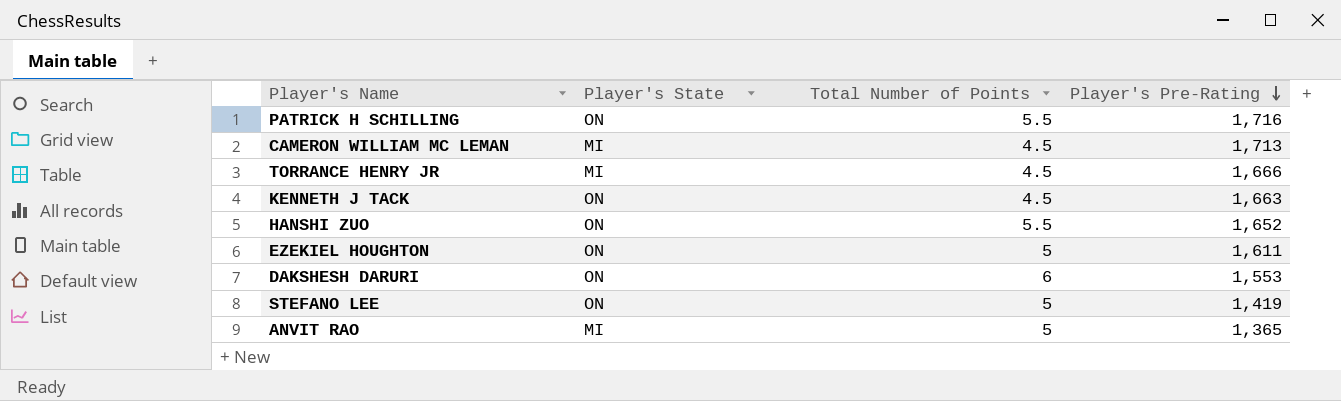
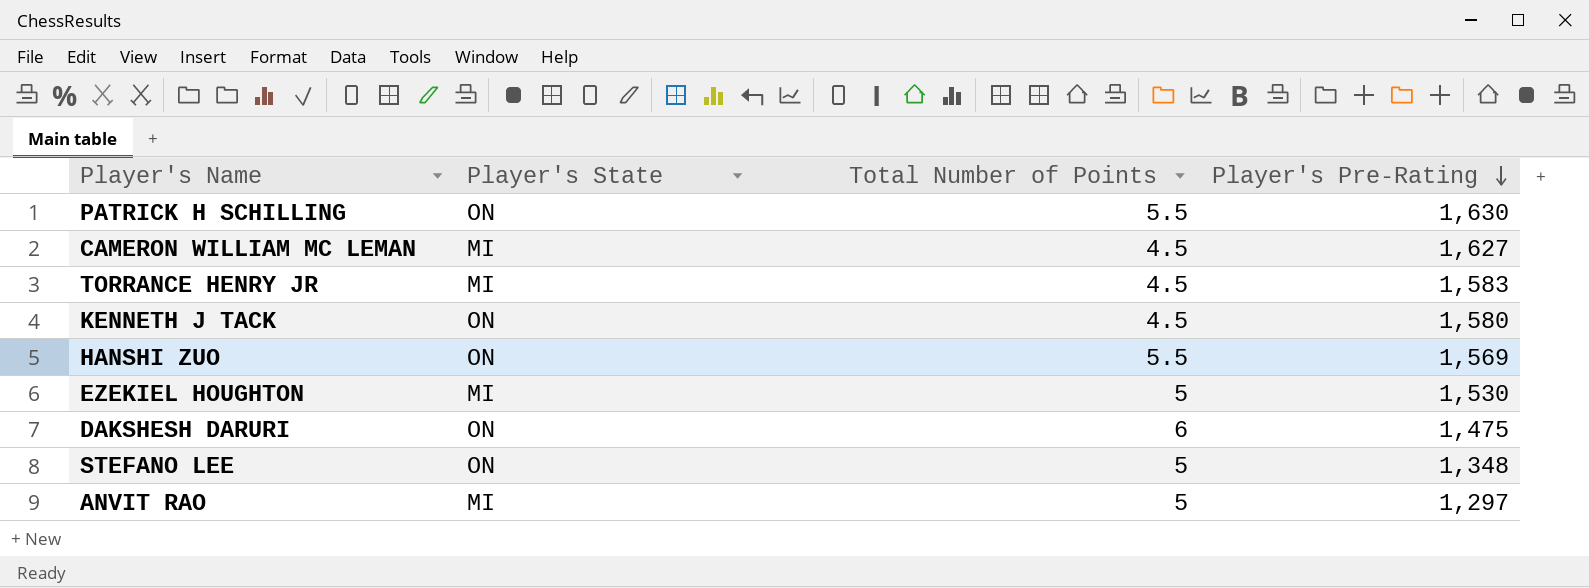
PATRICK H SCHILLING | Player's Pre-Rating: 1,716 -> 1,630
CAMERON WILLIAM MC LEMAN | Player's Pre-Rating: 1,713 -> 1,627
TORRANCE HENRY JR | Player's Pre-Rating: 1,666 -> 1,583
KENNETH J TACK | Player's Pre-Rating: 1,663 -> 1,580
HANSHI ZUO | Player's Pre-Rating: 1,652 -> 1,569
EZEKIEL HOUGHTON | Player's State: ON -> MI
EZEKIEL HOUGHTON | Player's Pre-Rating: 1,611 -> 1,530
DAKSHESH DARURI | Player's Pre-Rating: 1,553 -> 1,475
STEFANO LEE | Player's Pre-Rating: 1,419 -> 1,348
ANVIT RAO | Player's Pre-Rating: 1,365 -> 1,297

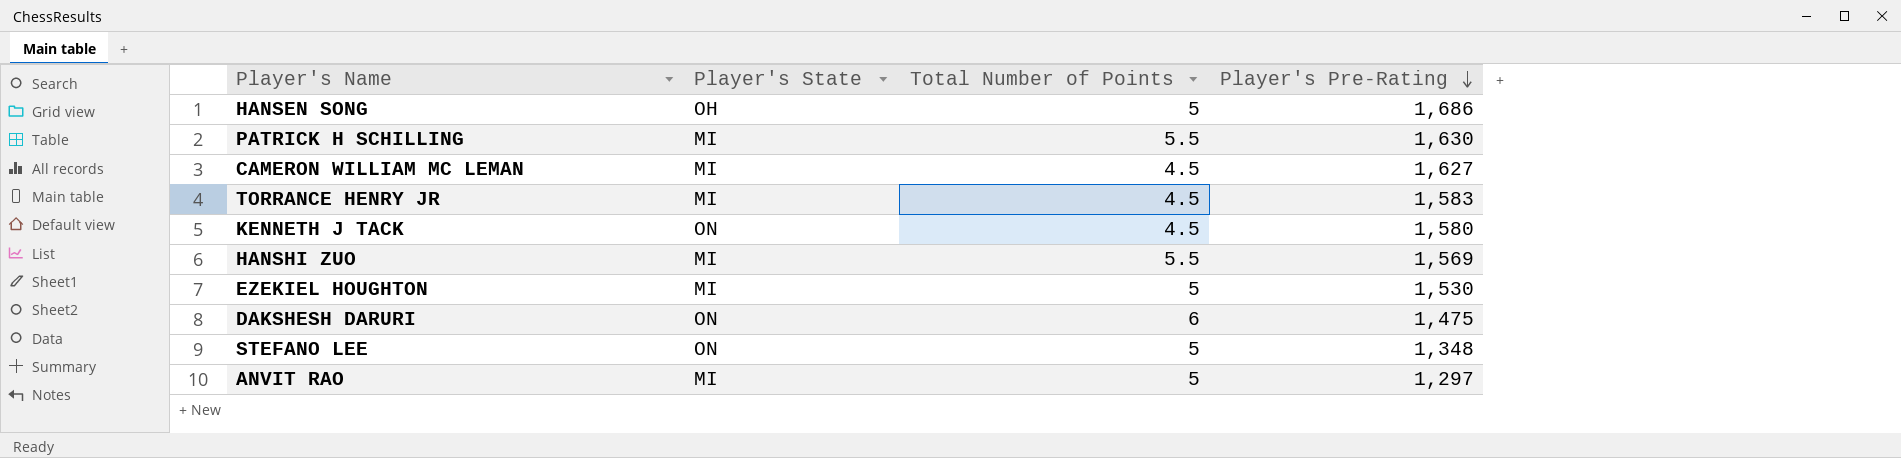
row HANSEN SONG: none -> OH | 5 | 1,686
PATRICK H SCHILLING | Player's State: ON -> MI
HANSHI ZUO | Player's State: ON -> MI

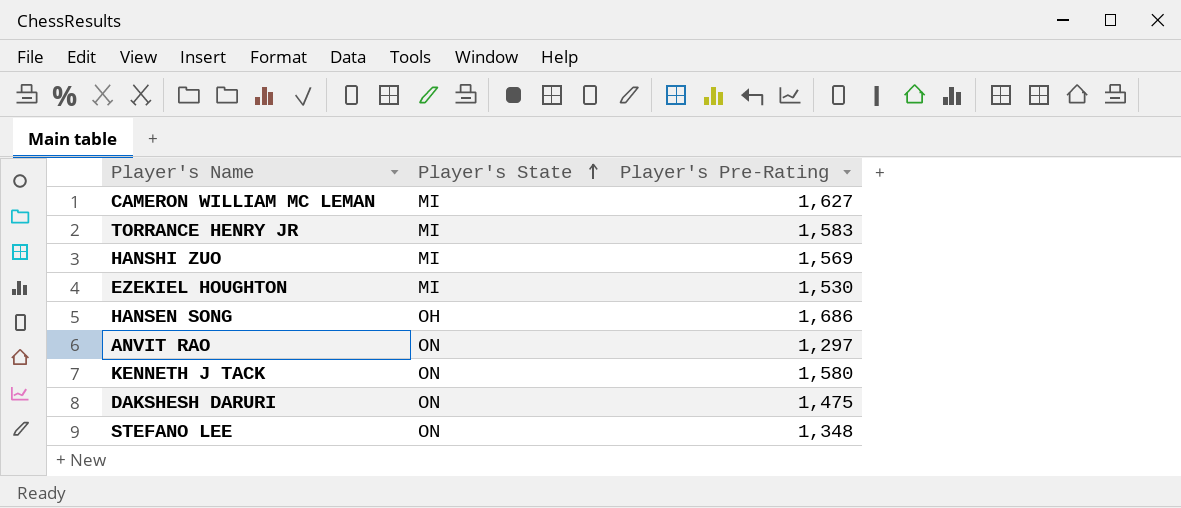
row order: Player's Pre-Rating descending -> Player's State ascending
column Total Number of Points | position: 3 -> none
row PATRICK H SCHILLING: MI | 5.5 | 1,630 -> none
ANVIT RAO | Player's State: MI -> ON

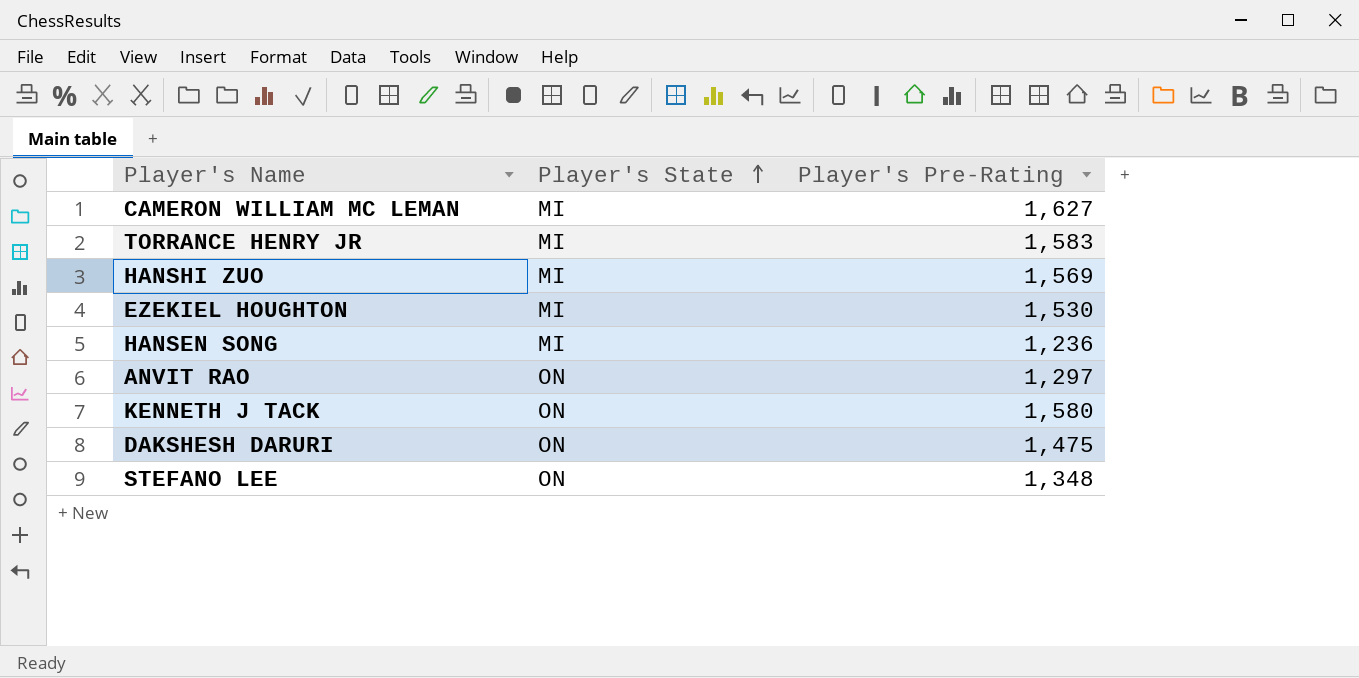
HANSEN SONG | Player's State: OH -> MI
HANSEN SONG | Player's Pre-Rating: 1,686 -> 1,236

